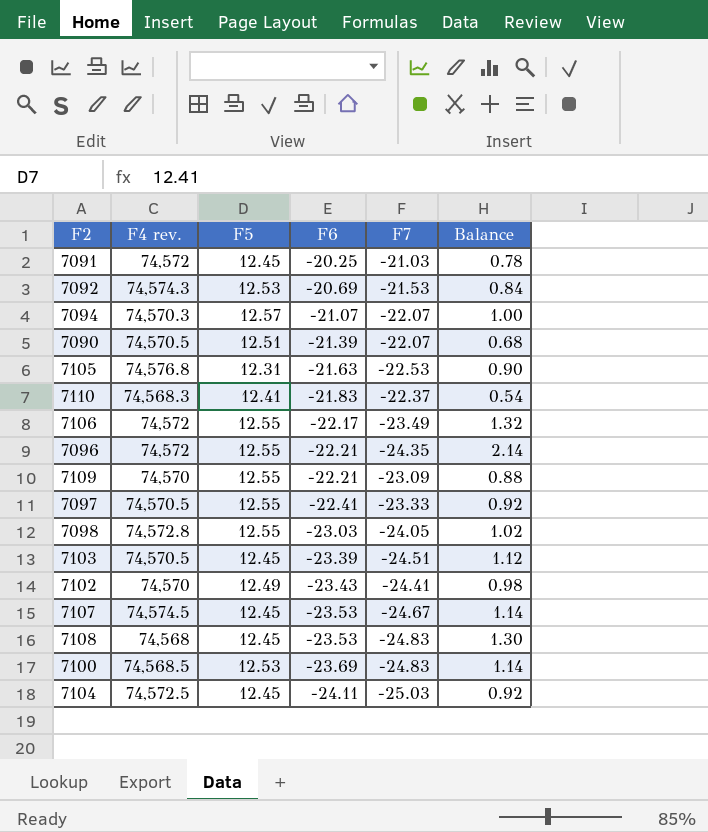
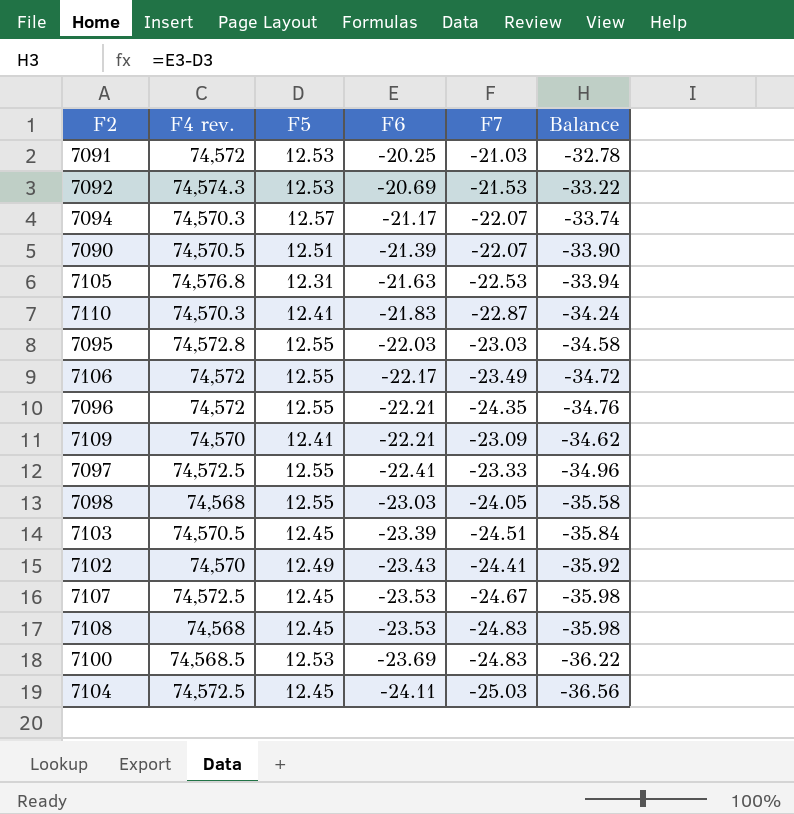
column Balance | formula: [F6] - [F7] -> [F6] - [F5]
7091 | F5: 12.45 -> 12.53
7094 | F6: -21.07 -> -21.17
7110 | F4 rev.: 74,568.3 -> 74,570.3
7110 | F7: -22.37 -> -22.87
row 7095: none -> 74,572.8 | 12.55 | -22.03 | -23.03 | -34.58
7109 | F5: 12.55 -> 12.41
7097 | F4 rev.: 74,570.5 -> 74,572.5
7098 | F4 rev.: 74,572.8 -> 74,568
7107 | F4 rev.: 74,574.5 -> 74,572.5

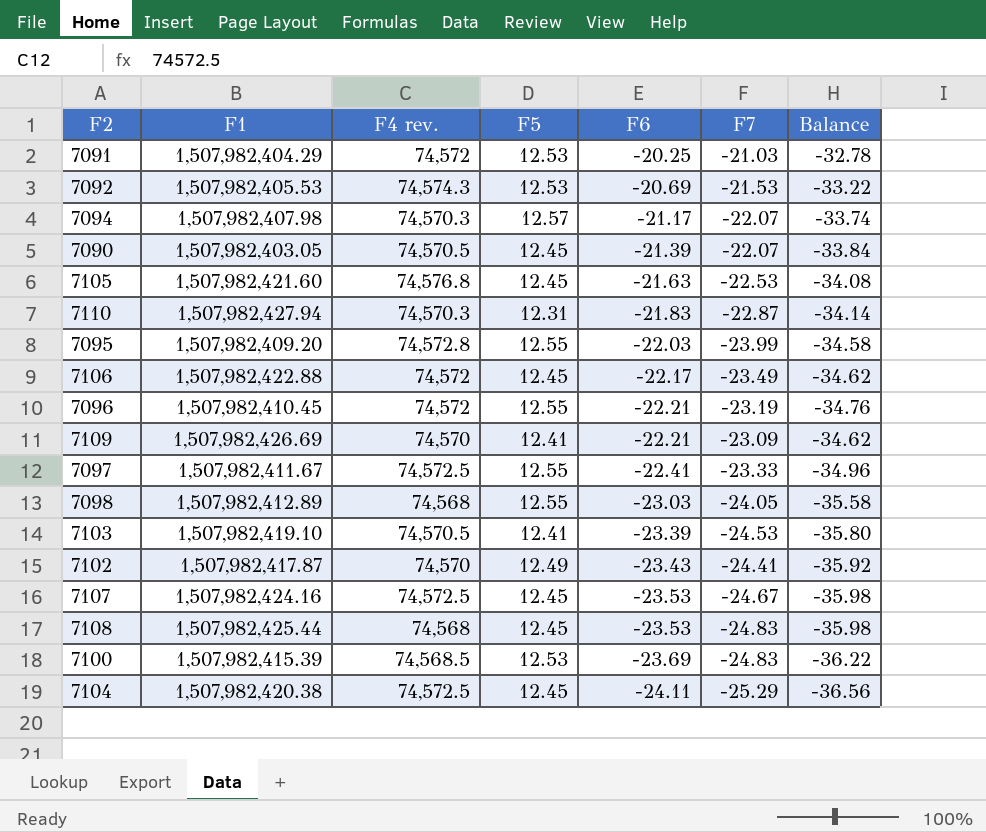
column F1 | position: none -> 2
7090 | F5: 12.51 -> 12.45
7090 | Balance: -33.90 -> -33.84
7105 | F5: 12.31 -> 12.45
7105 | Balance: -33.94 -> -34.08
7110 | F5: 12.41 -> 12.31
7110 | Balance: -34.24 -> -34.14
7095 | F7: -23.03 -> -23.99
7106 | F5: 12.55 -> 12.45
7106 | Balance: -34.72 -> -34.62
7096 | F7: -24.35 -> -23.19
7103 | F5: 12.45 -> 12.41
7103 | F7: -24.51 -> -24.53
7103 | Balance: -35.84 -> -35.80
7104 | F7: -25.03 -> -25.29

